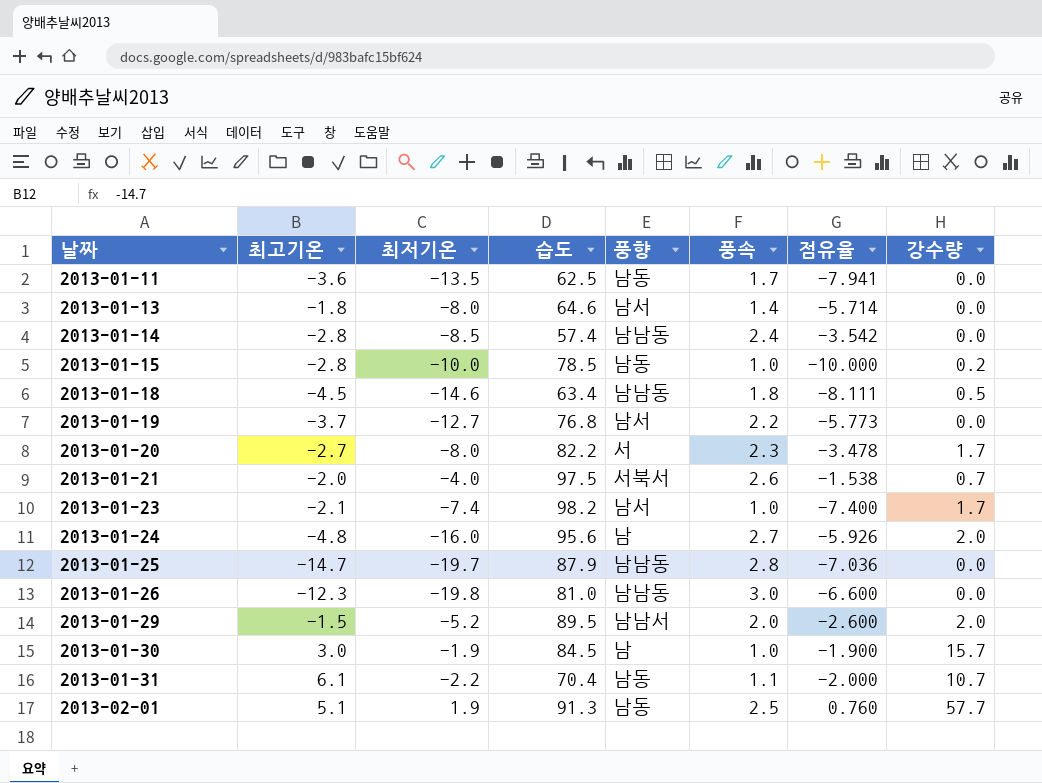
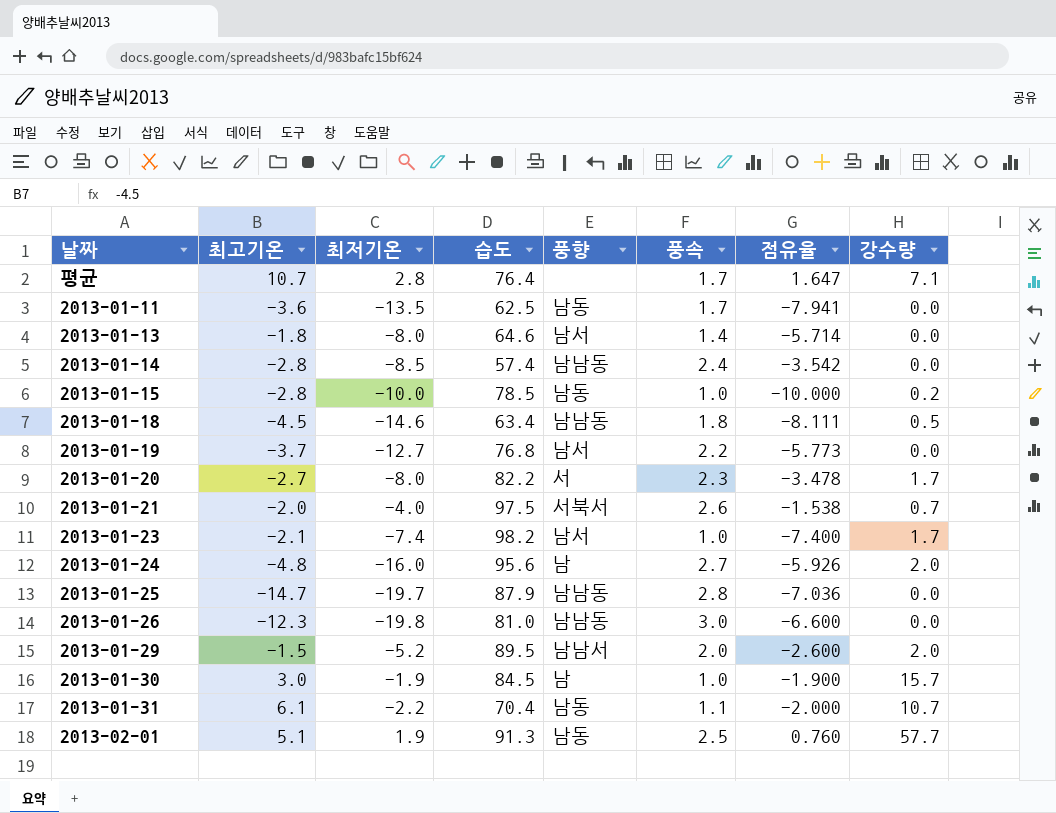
row 평균: none -> 10.7 | 2.8 | 76.4 | none | 1.7 | 1.647 | 7.1

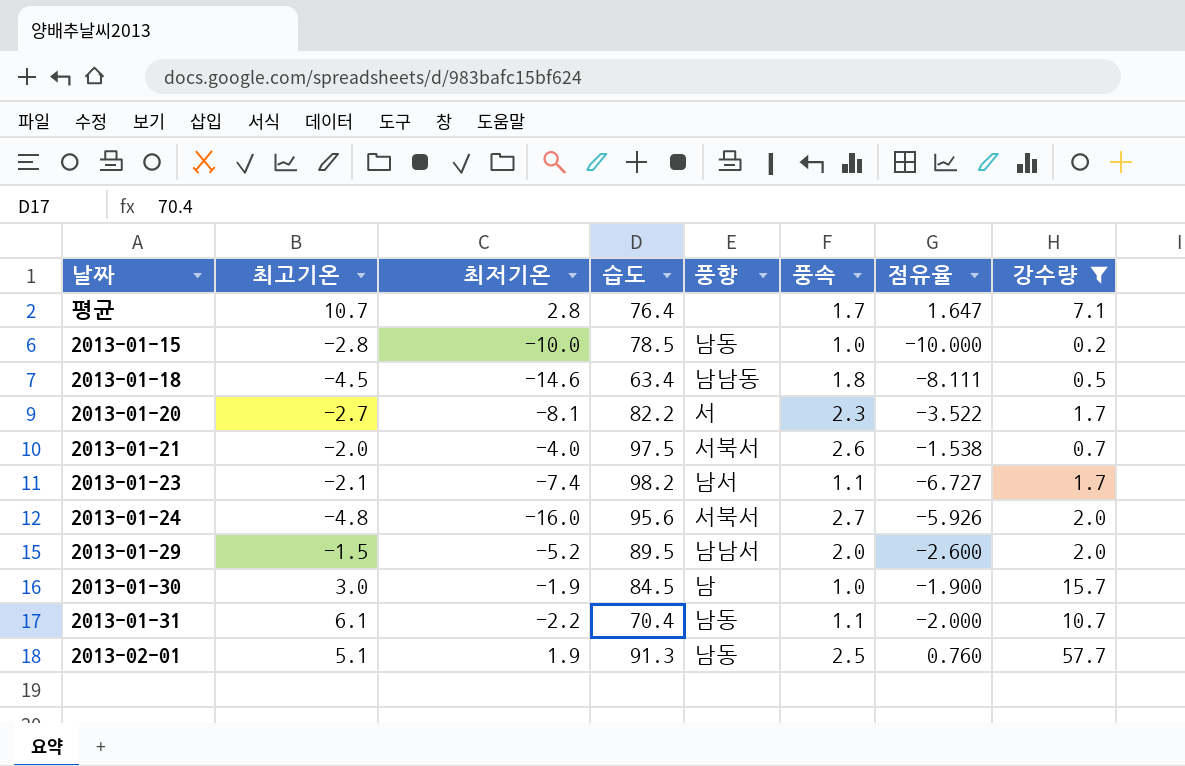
filter: none -> 강수량 != 0.0
2013-01-20 | 최저기온: -8.0 -> -8.1
2013-01-20 | 점유율: -3.478 -> -3.522
2013-01-23 | 풍속: 1.0 -> 1.1
2013-01-23 | 점유율: -7.400 -> -6.727
2013-01-24 | 풍향: 남 -> 서북서

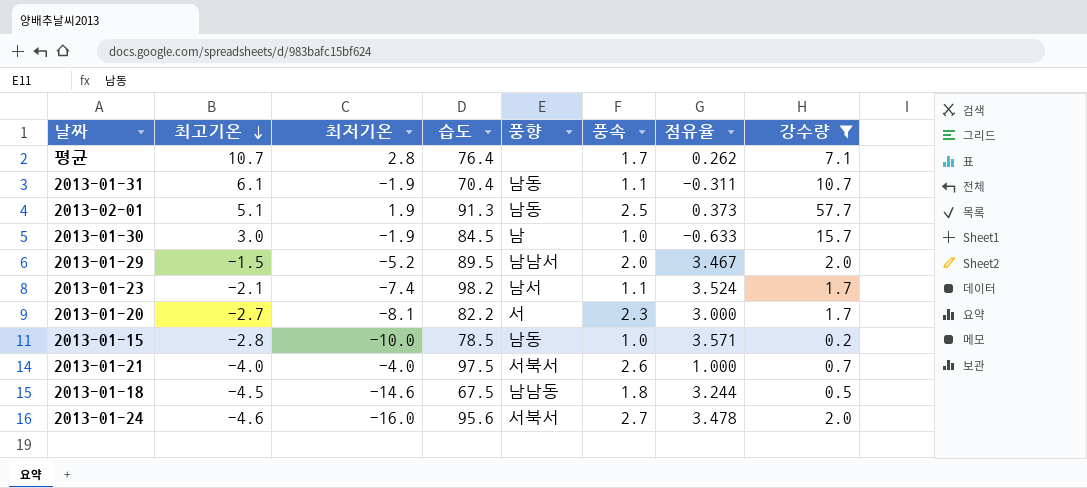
row order: none -> 최고기온 descending
column 점유율 | formula: [최저기온] / [풍속] -> [최저기온] / [최고기온]
2013-01-31 | 최저기온: -2.2 -> -1.9
2013-01-21 | 최고기온: -2.0 -> -4.0
2013-01-18 | 습도: 63.4 -> 67.5
2013-01-24 | 최고기온: -4.8 -> -4.6

